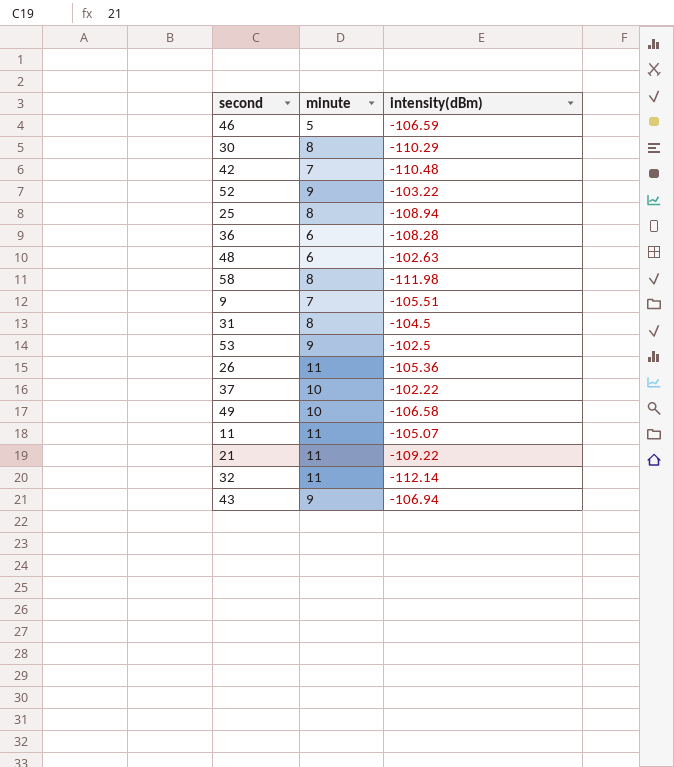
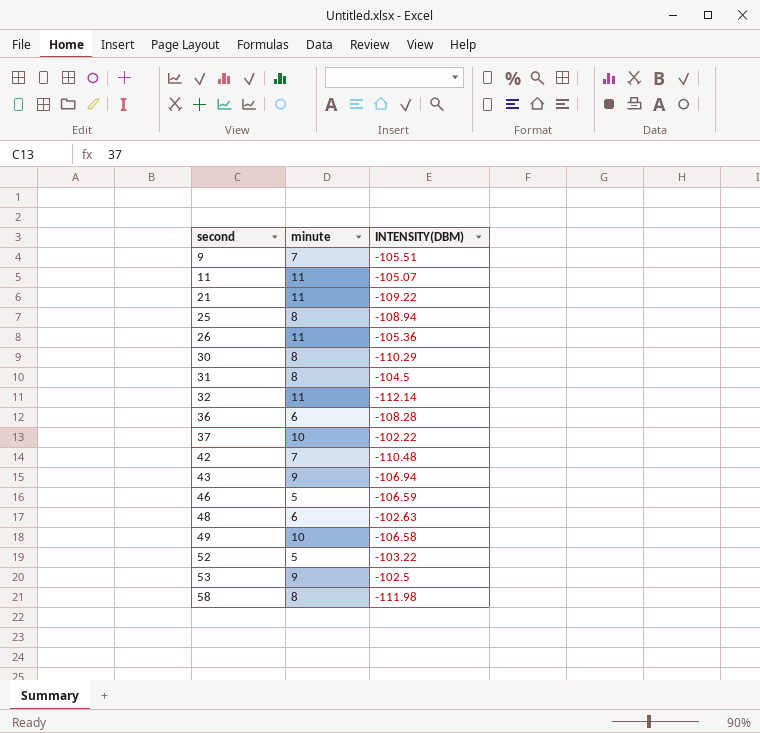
row order: none -> second ascending
column name: intensity(dBm) -> INTENSITY(DBM)
52 | minute: 9 -> 5

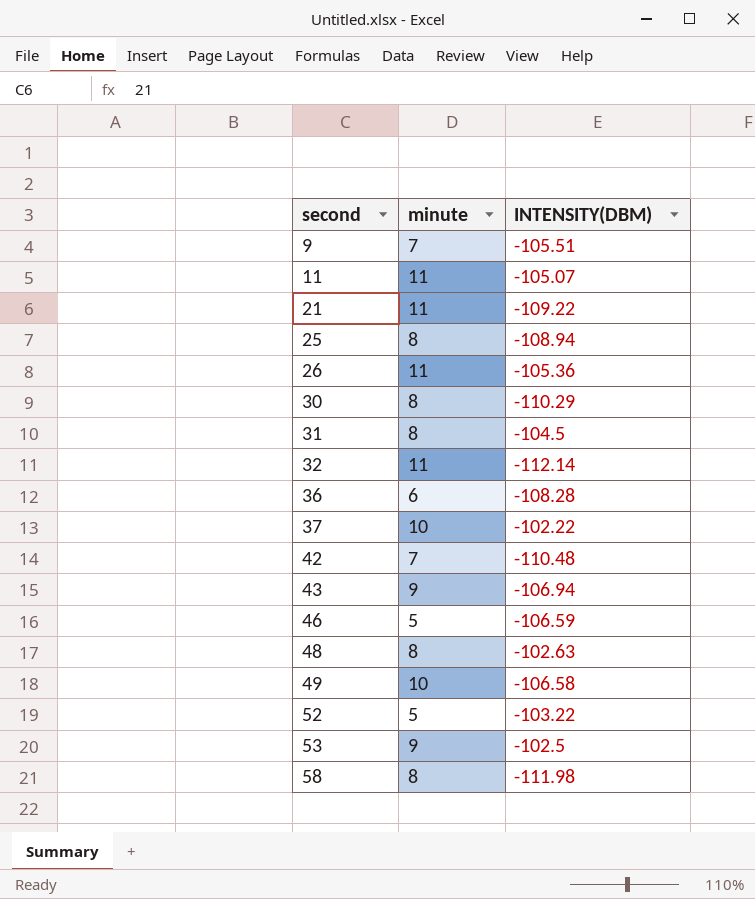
48 | minute: 6 -> 8

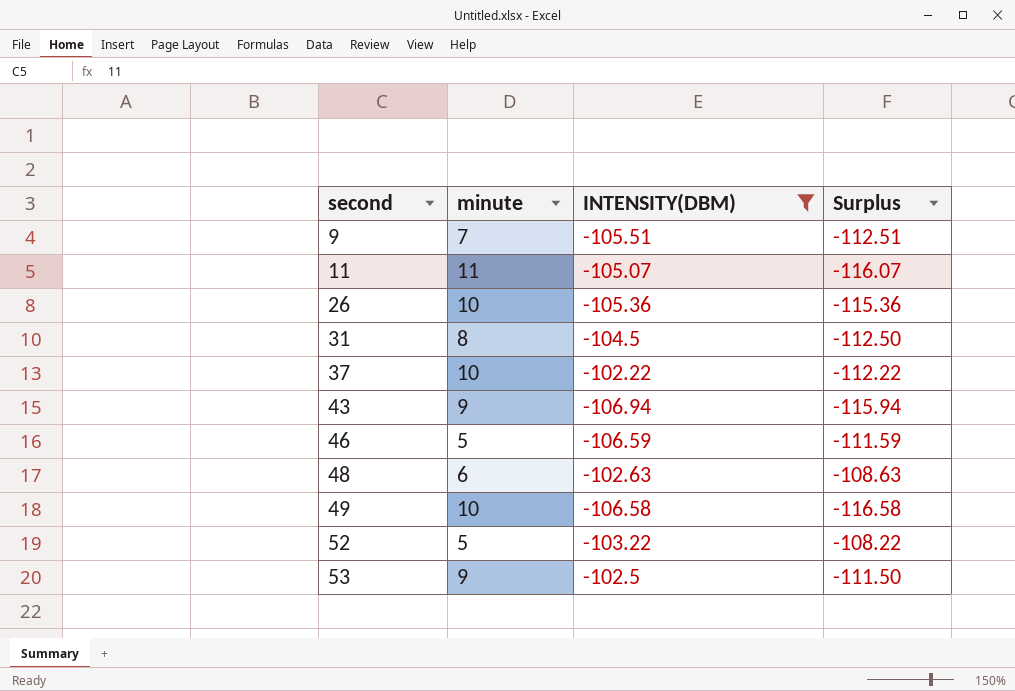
filter: none -> INTENSITY(DBM) >= -106.94
column Surplus | formula: none -> [INTENSITY(DBM)] - [minute]
26 | minute: 11 -> 10
48 | minute: 8 -> 6

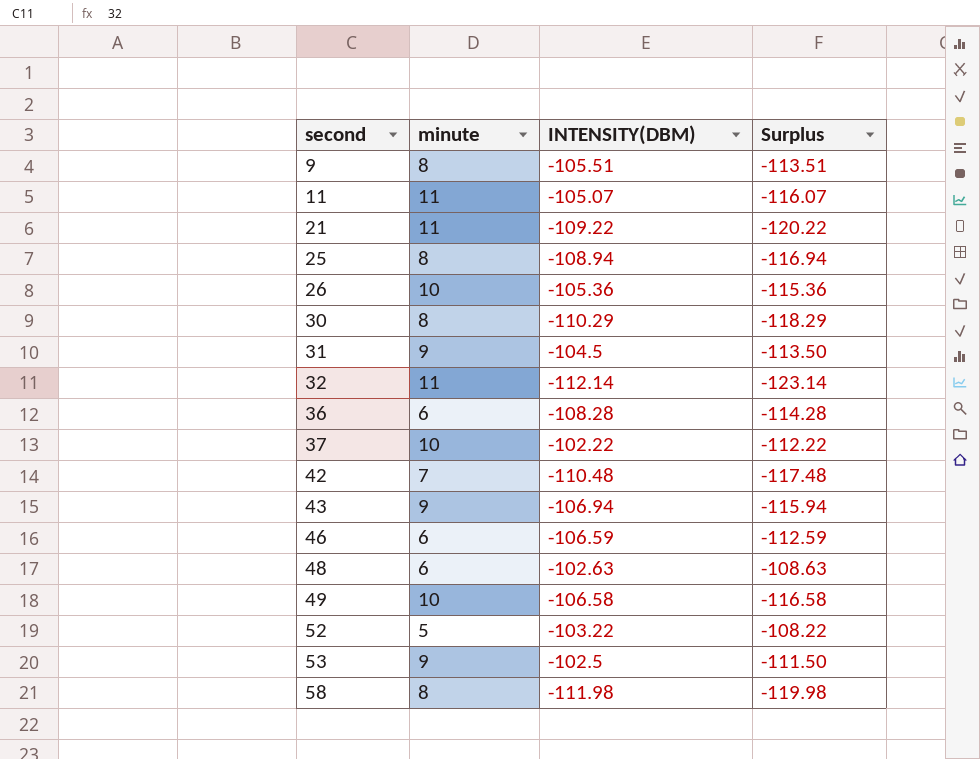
filter: INTENSITY(DBM) >= -106.94 -> none
9 | minute: 7 -> 8
9 | Surplus: -112.51 -> -113.51
31 | minute: 8 -> 9
31 | Surplus: -112.50 -> -113.50
46 | minute: 5 -> 6
46 | Surplus: -111.59 -> -112.59

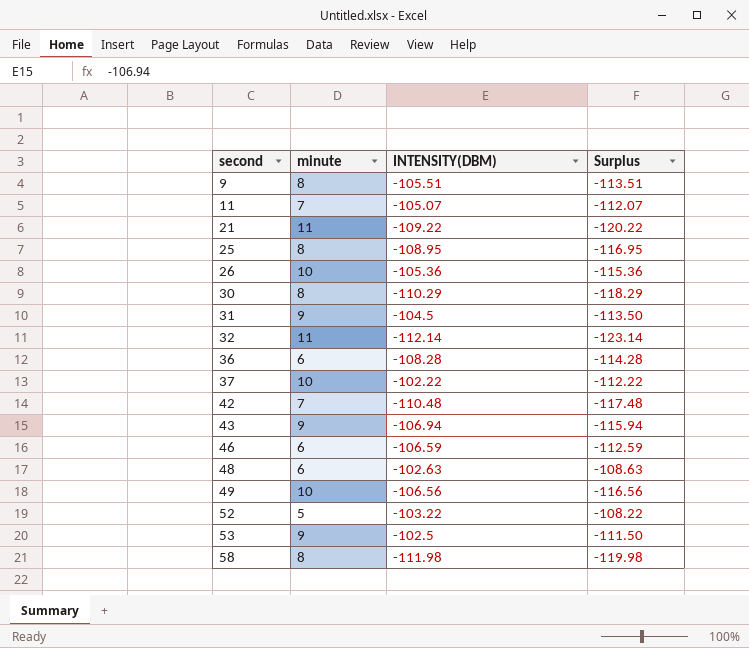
11 | minute: 11 -> 7
11 | Surplus: -116.07 -> -112.07
25 | INTENSITY(DBM): -108.94 -> -108.95
25 | Surplus: -116.94 -> -116.95
49 | INTENSITY(DBM): -106.58 -> -106.56
49 | Surplus: -116.58 -> -116.56

